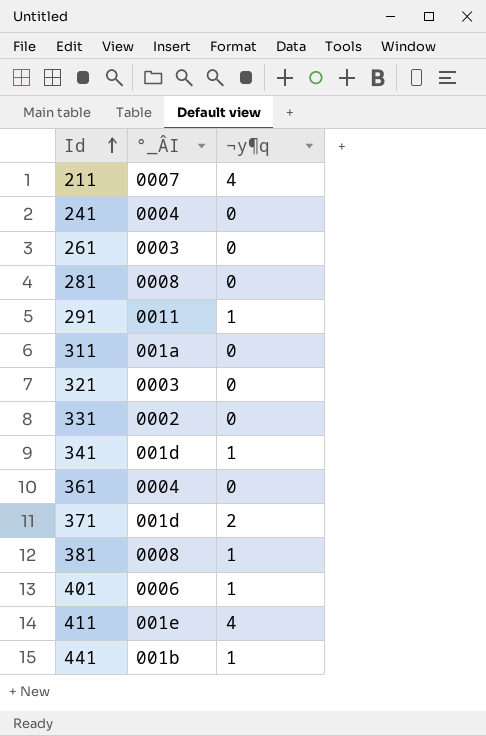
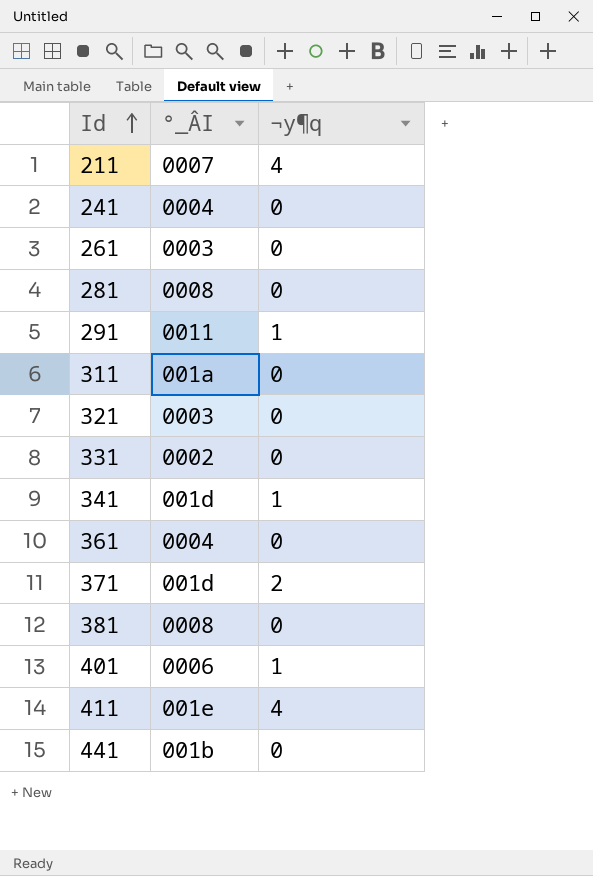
381 | ¬y¶q: 1 -> 0
441 | ¬y¶q: 1 -> 0

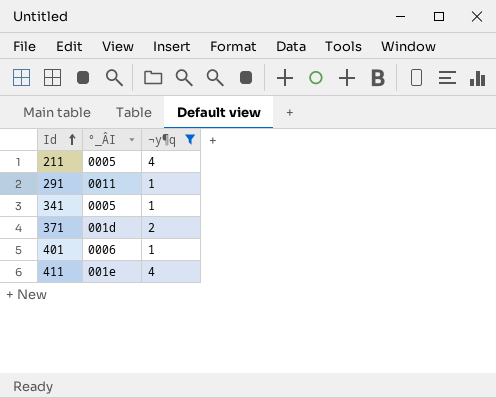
filter: none -> ¬y¶q != 0
211 | °_ÂI: 0007 -> 0005
341 | °_ÂI: 001d -> 0005

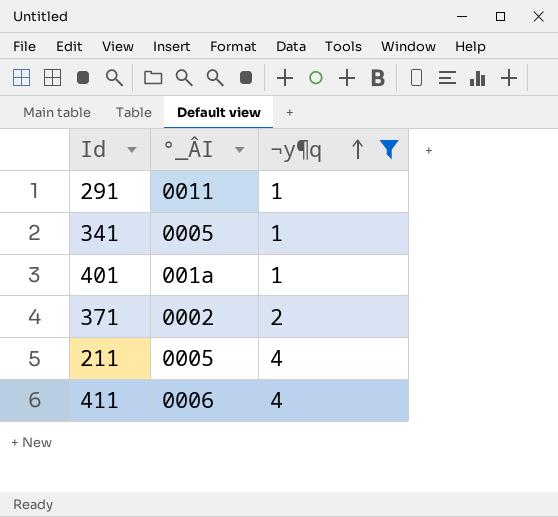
row order: Id ascending -> ¬y¶q ascending
401 | °_ÂI: 0006 -> 001a
371 | °_ÂI: 001d -> 0002
411 | °_ÂI: 001e -> 0006

